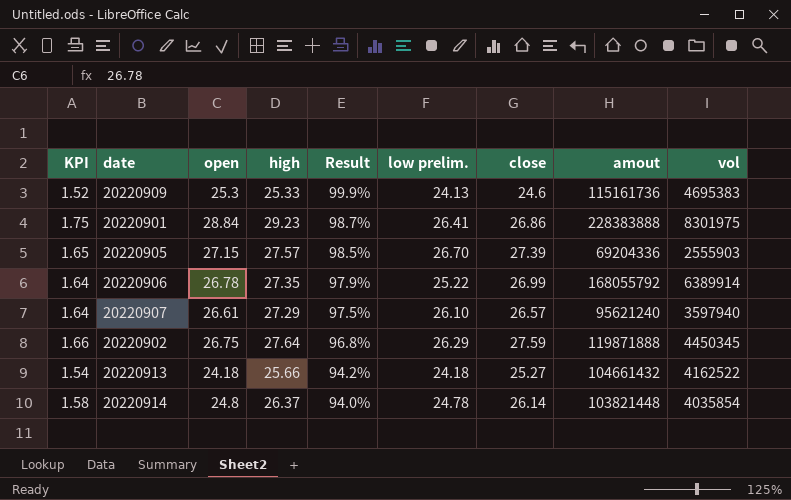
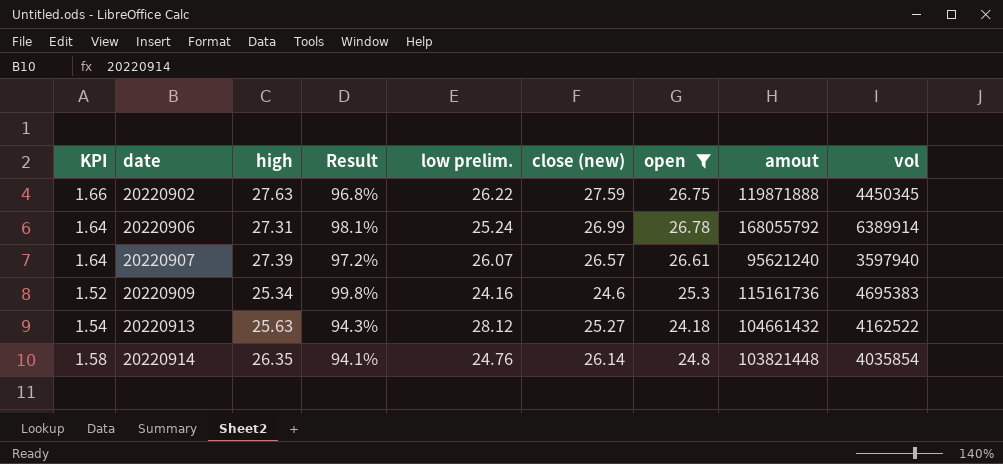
filter: none -> open <= 26.78
row order: Result descending -> date ascending
column name: close -> close (new)
column open | position: 3 -> 7
20220902 | high: 27.64 -> 27.63
20220902 | low prelim.: 26.29 -> 26.22
20220906 | high: 27.35 -> 27.31
20220906 | Result: 97.9% -> 98.1%
20220906 | low prelim.: 25.22 -> 25.24
20220907 | high: 27.29 -> 27.39
20220907 | Result: 97.5% -> 97.2%
20220907 | low prelim.: 26.10 -> 26.07
20220909 | high: 25.33 -> 25.34
20220909 | Result: 99.9% -> 99.8%
20220909 | low prelim.: 24.13 -> 24.16
20220913 | high: 25.66 -> 25.63
20220913 | Result: 94.2% -> 94.3%
20220913 | low prelim.: 24.18 -> 28.12
20220914 | high: 26.37 -> 26.35
20220914 | Result: 94.0% -> 94.1%
20220914 | low prelim.: 24.78 -> 24.76

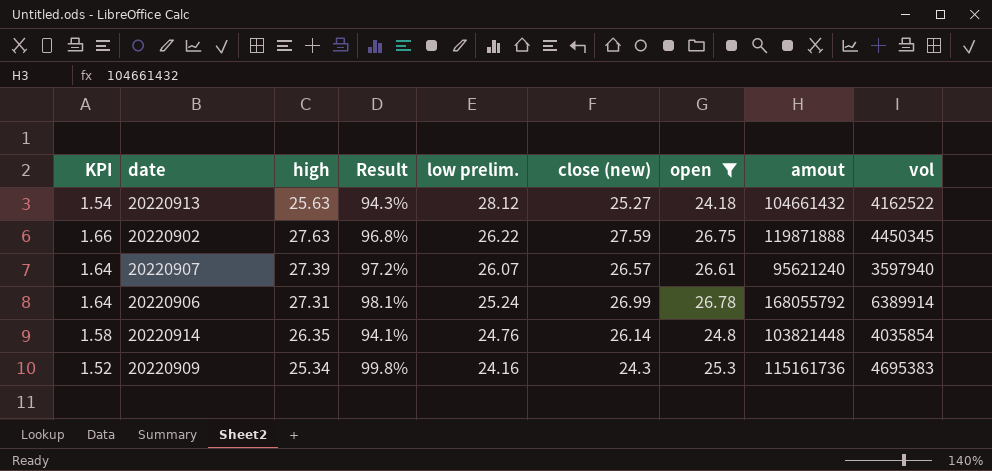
row order: date ascending -> low prelim. descending
20220909 | close (new): 24.6 -> 24.3

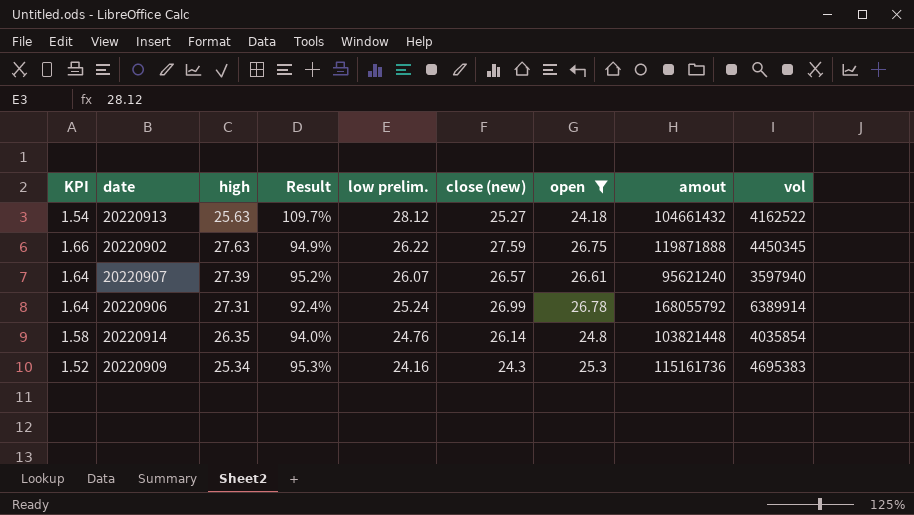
column Result | formula: [open] / [high] -> [low prelim.] / [high]

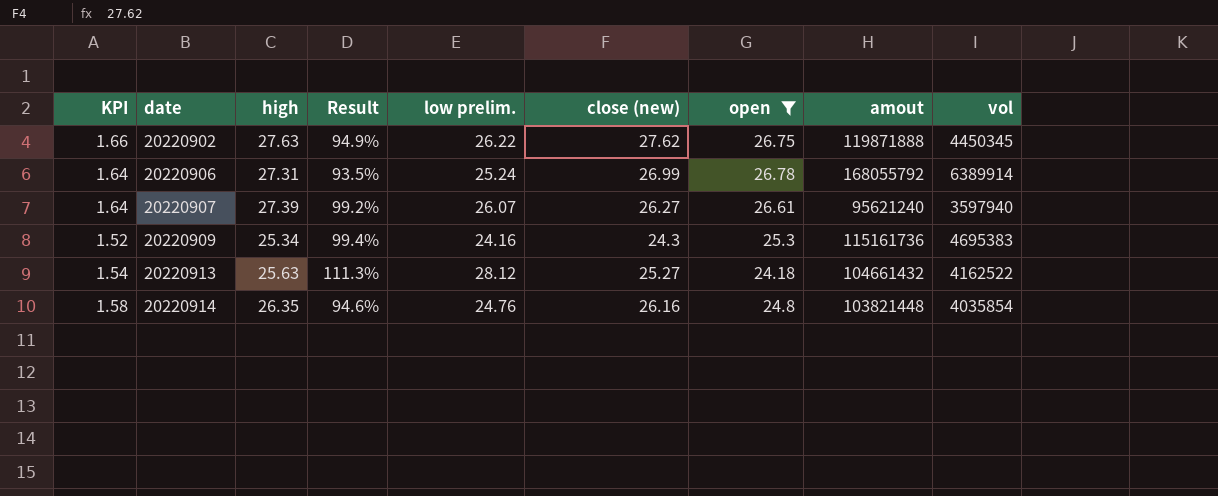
row order: low prelim. descending -> date ascending
column Result | formula: [low prelim.] / [high] -> [low prelim.] / [close (new)]
20220902 | close (new): 27.59 -> 27.62
20220907 | close (new): 26.57 -> 26.27
20220914 | close (new): 26.14 -> 26.16

